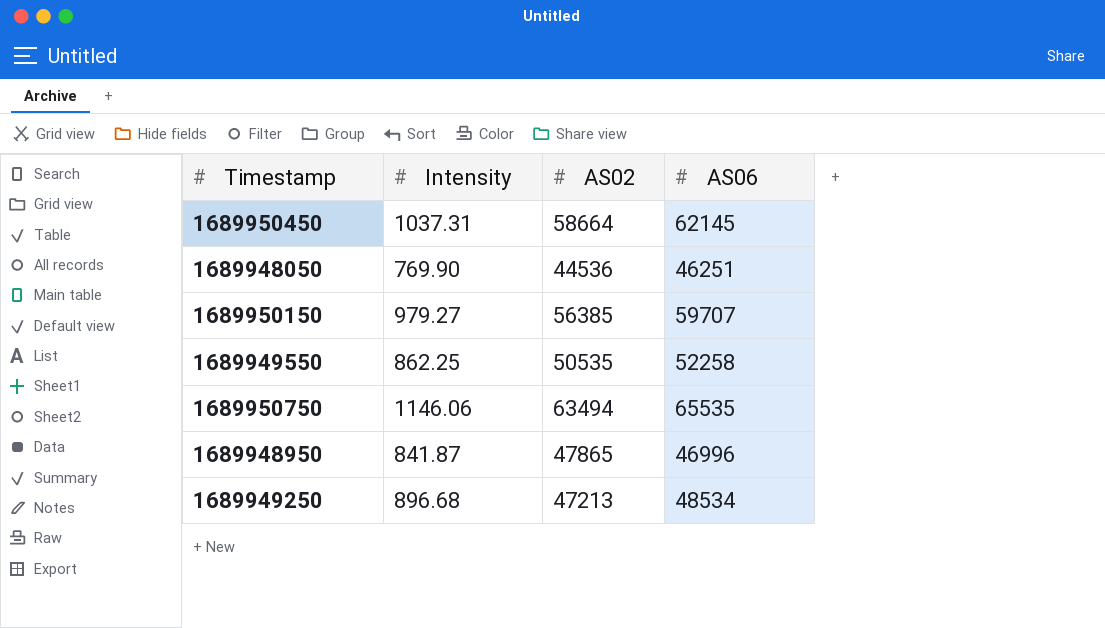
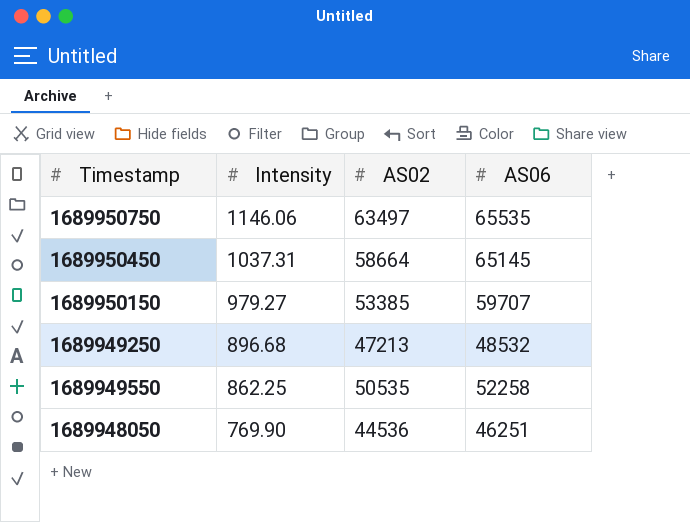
row order: none -> Intensity descending
row 1689948950: 841.87 | 47865 | 46996 -> none
1689950750 | AS02: 63494 -> 63497
1689950450 | AS06: 62145 -> 65145
1689950150 | AS02: 56385 -> 53385
1689949250 | AS06: 48534 -> 48532

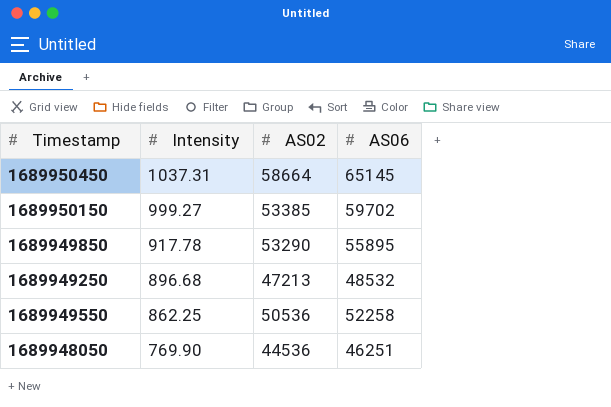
row 1689950750: 1146.06 | 63497 | 65535 -> none
1689950150 | Intensity: 979.27 -> 999.27
1689950150 | AS06: 59707 -> 59702
row 1689949850: none -> 917.78 | 53290 | 55895
1689949550 | AS02: 50535 -> 50536

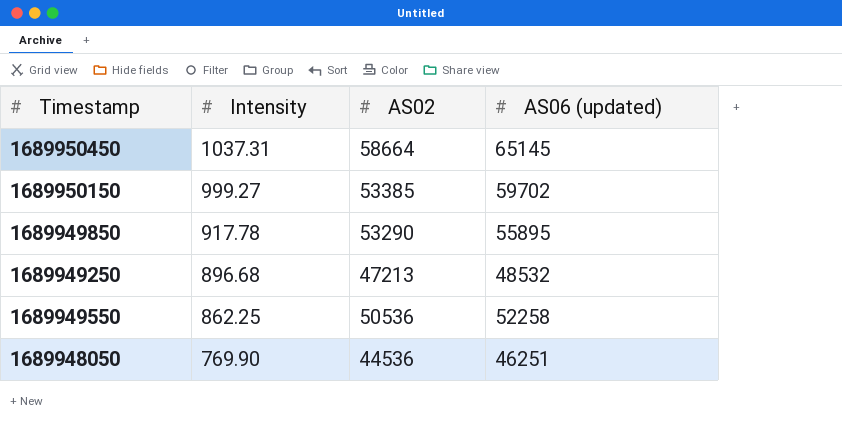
column name: AS06 -> AS06 (updated)

